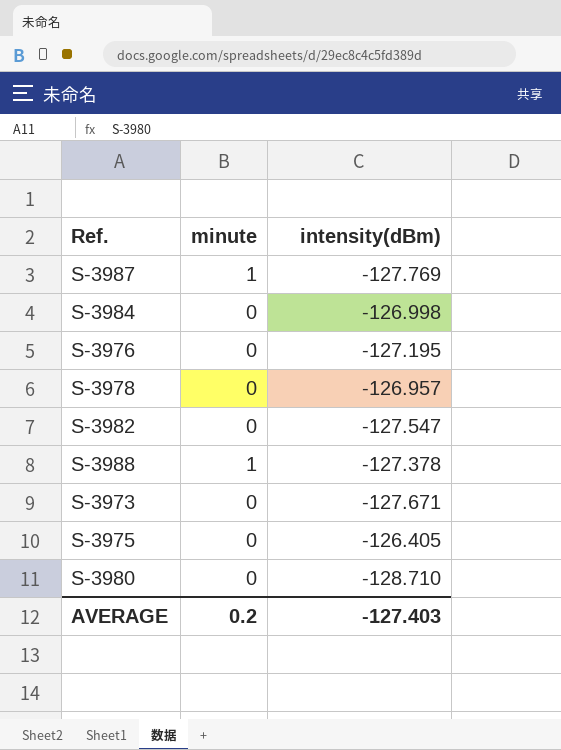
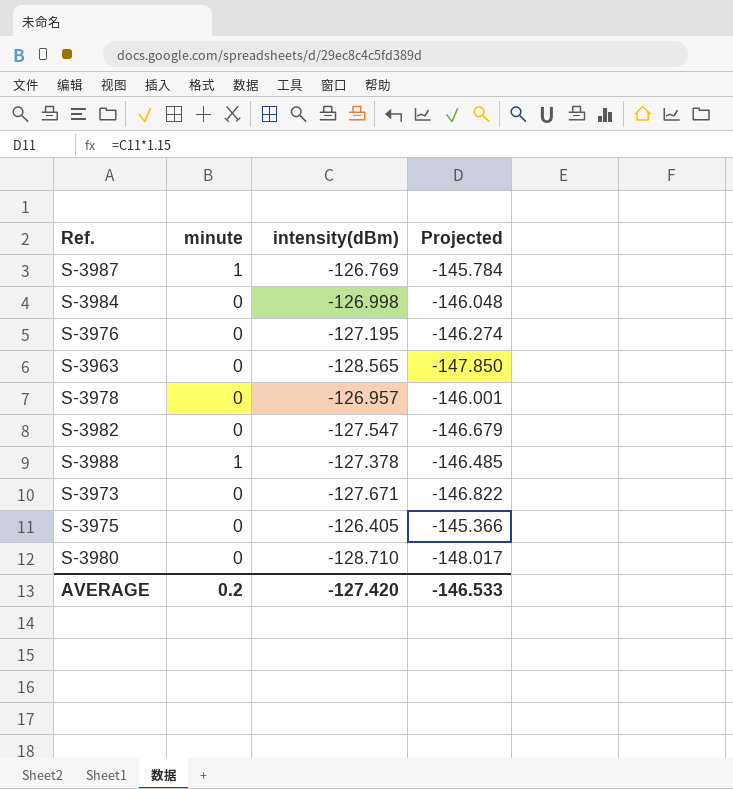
column Projected | formula: none -> [intensity(dBm)] * 1.15
S-3987 | intensity(dBm): -127.769 -> -126.769
row S-3963: none -> 0 | -128.565 | -147.850
AVERAGE | intensity(dBm): -127.403 -> -127.420

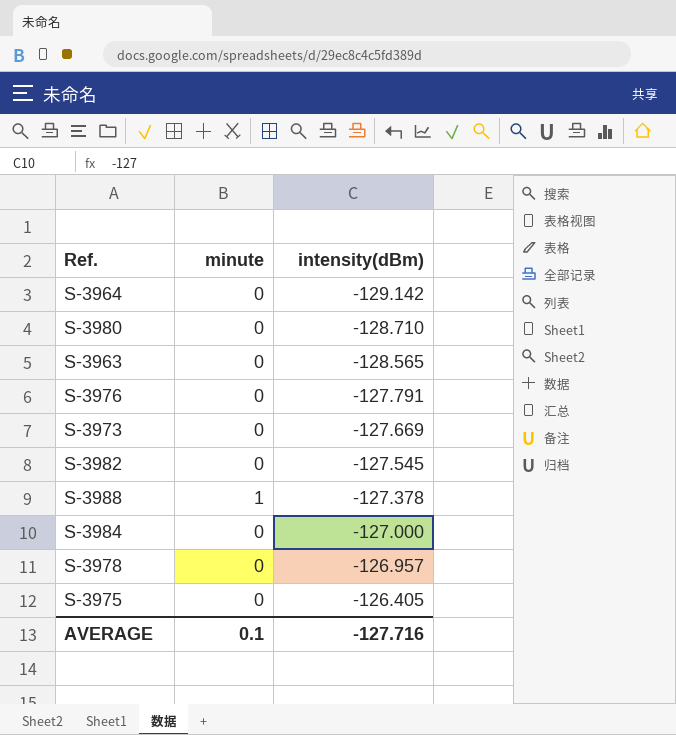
row order: none -> intensity(dBm) ascending
column Projected | formula: [intensity(dBm)] * 1.15 -> none
row S-3987: 1 | -126.769 | -145.784 -> none
row S-3964: none -> 0 | -129.142
S-3976 | intensity(dBm): -127.195 -> -127.791
S-3973 | intensity(dBm): -127.671 -> -127.669
S-3982 | intensity(dBm): -127.547 -> -127.545
S-3984 | intensity(dBm): -126.998 -> -127.000
AVERAGE | minute: 0.2 -> 0.1
AVERAGE | intensity(dBm): -127.420 -> -127.716

